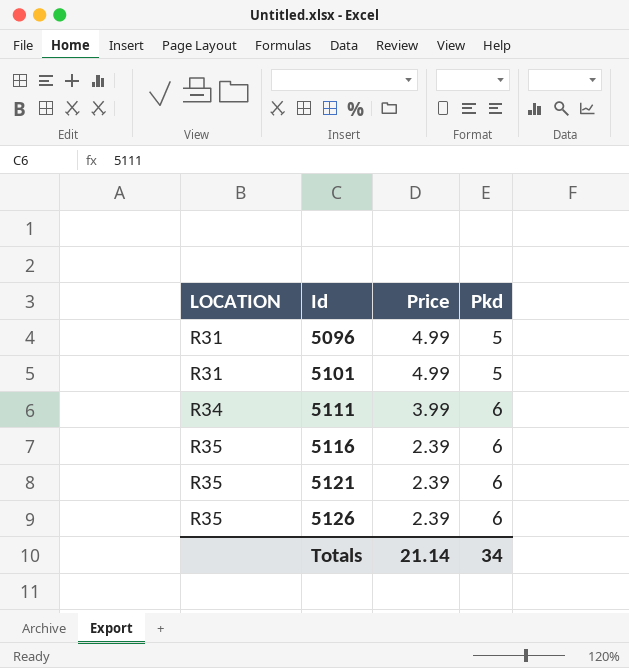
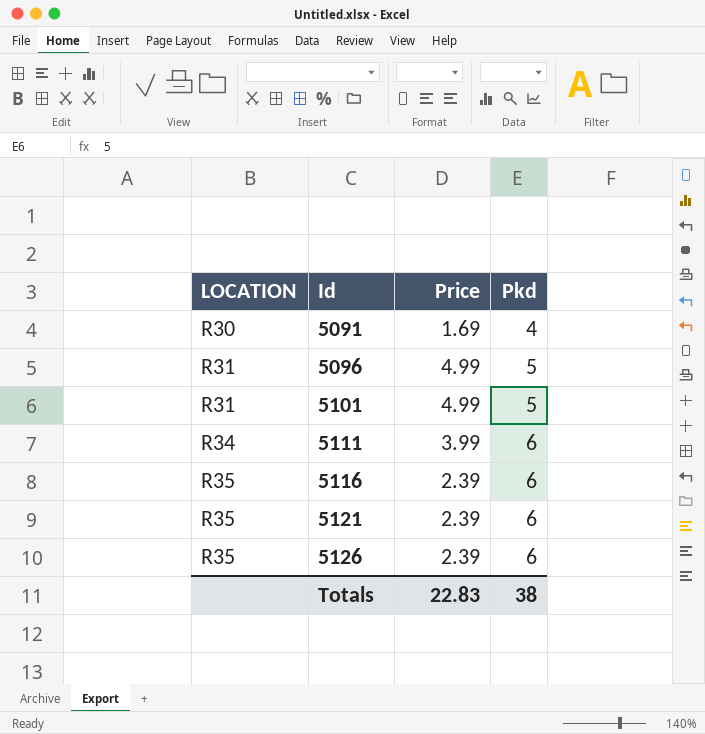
row 5091: none -> R30 | 1.69 | 4
Totals | Price: 21.14 -> 22.83
Totals | Pkd: 34 -> 38

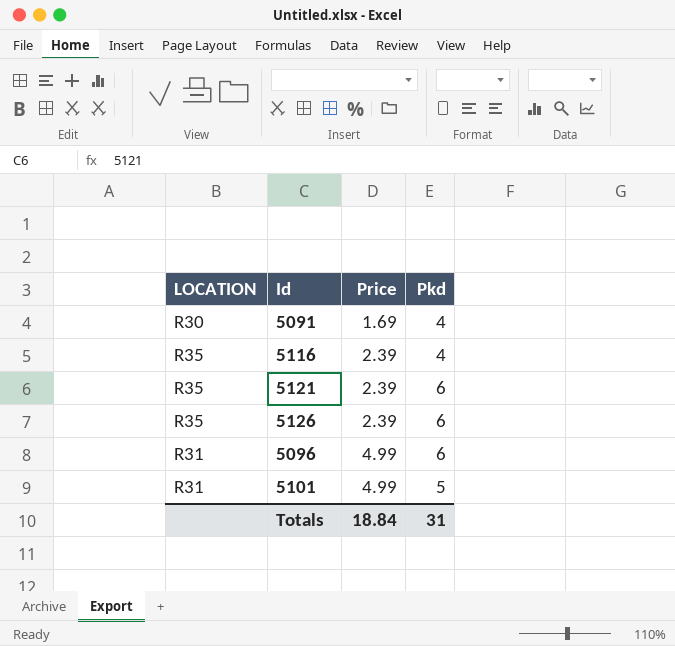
row order: LOCATION ascending -> Price ascending
row 5111: R34 | 3.99 | 6 -> none
5116 | Pkd: 6 -> 4
5096 | Pkd: 5 -> 6
Totals | Price: 22.83 -> 18.84
Totals | Pkd: 38 -> 31

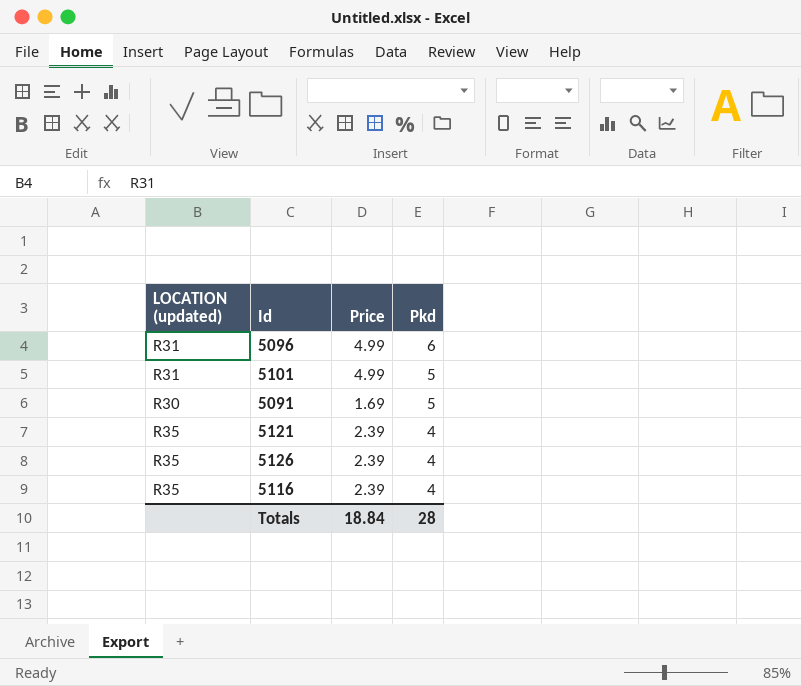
row order: Price ascending -> Pkd descending
column name: LOCATION -> LOCATION (updated)
5091 | Pkd: 4 -> 5
5121 | Pkd: 6 -> 4
5126 | Pkd: 6 -> 4
Totals | Pkd: 31 -> 28

